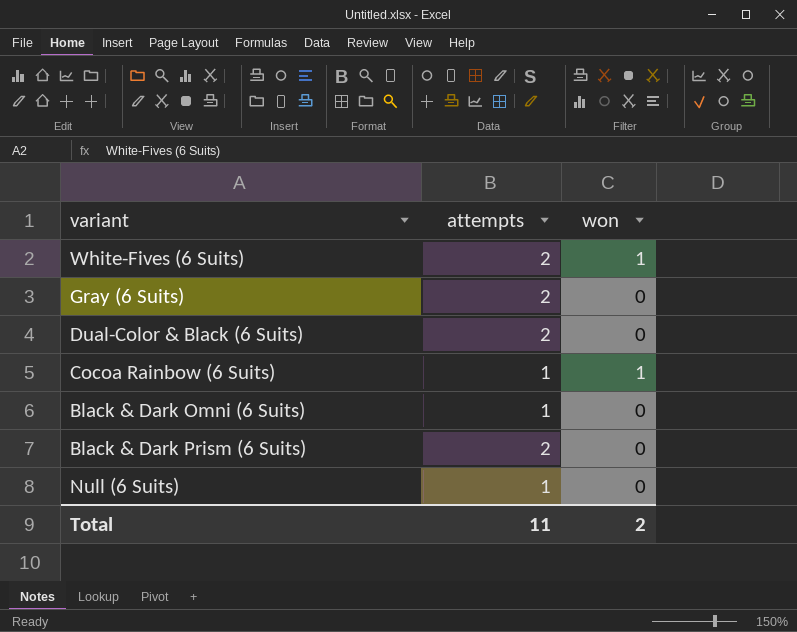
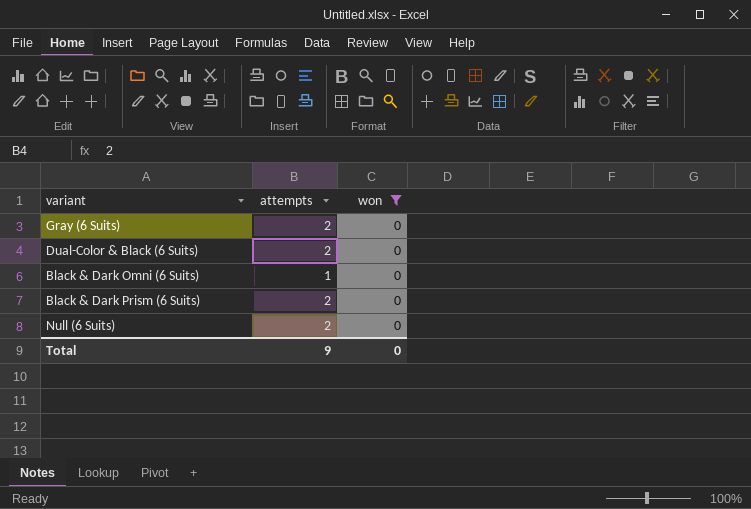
filter: none -> won = 0
Null (6 Suits) | attempts: 1 -> 2
Total | attempts: 11 -> 9
Total | won: 2 -> 0

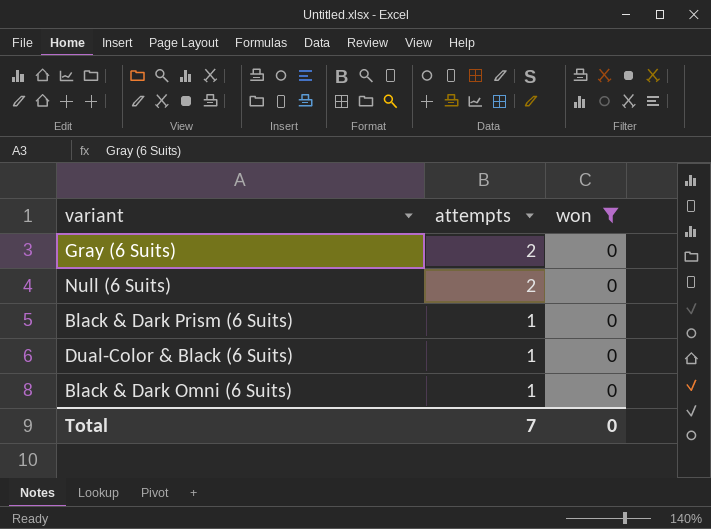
row order: none -> attempts descending
Black & Dark Prism (6 Suits) | attempts: 2 -> 1
Dual-Color & Black (6 Suits) | attempts: 2 -> 1
Total | attempts: 9 -> 7

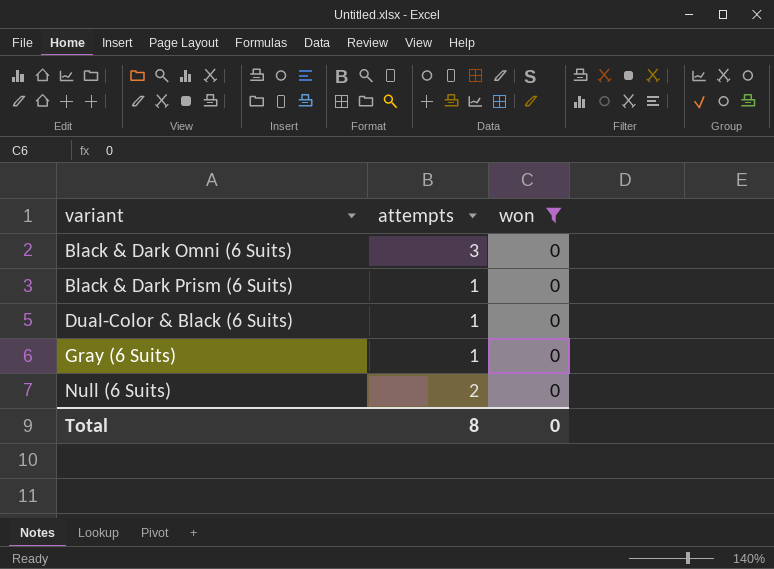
row order: attempts descending -> variant ascending
Black & Dark Omni (6 Suits) | attempts: 1 -> 3
Gray (6 Suits) | attempts: 2 -> 1
Total | attempts: 7 -> 8

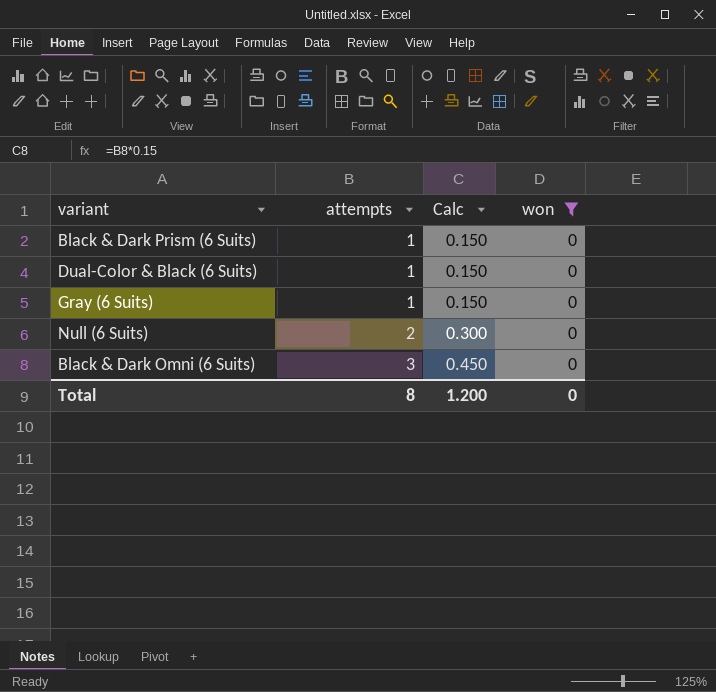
row order: variant ascending -> attempts ascending
column Calc | formula: none -> [attempts] * 0.15

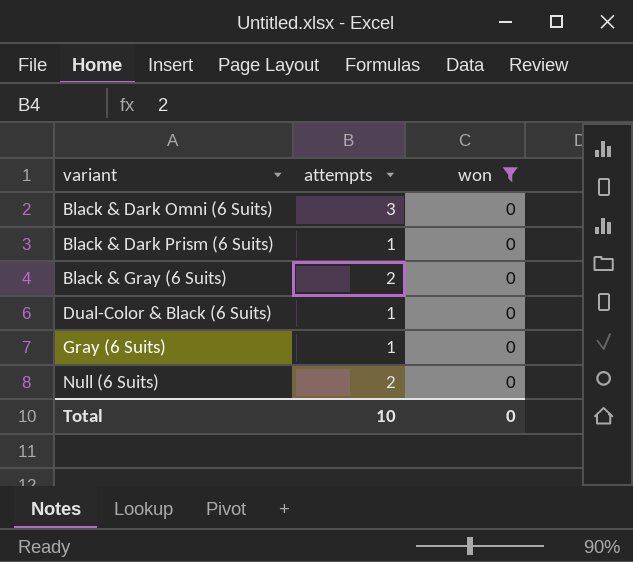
row order: attempts ascending -> variant ascending
column Calc | formula: [attempts] * 0.15 -> none
row Black & Gray (6 Suits): none -> 2 | 0
Total | attempts: 8 -> 10

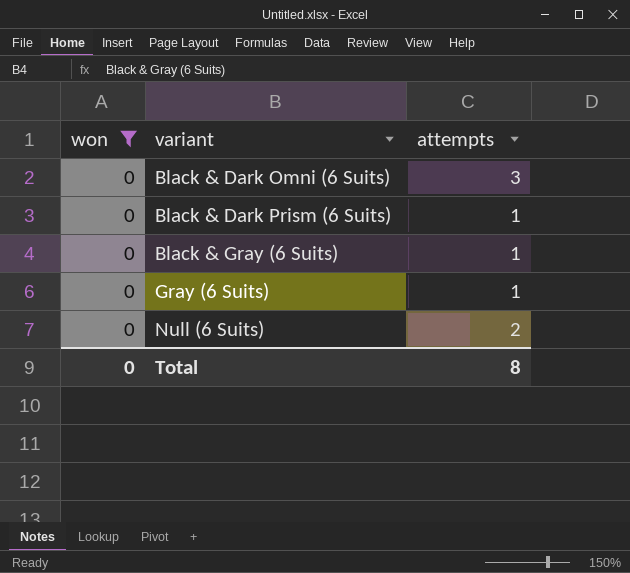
column won | position: 3 -> 1
row Dual-Color & Black (6 Suits): 1 | 0 -> none
Black & Gray (6 Suits) | attempts: 2 -> 1
Total | attempts: 10 -> 8

